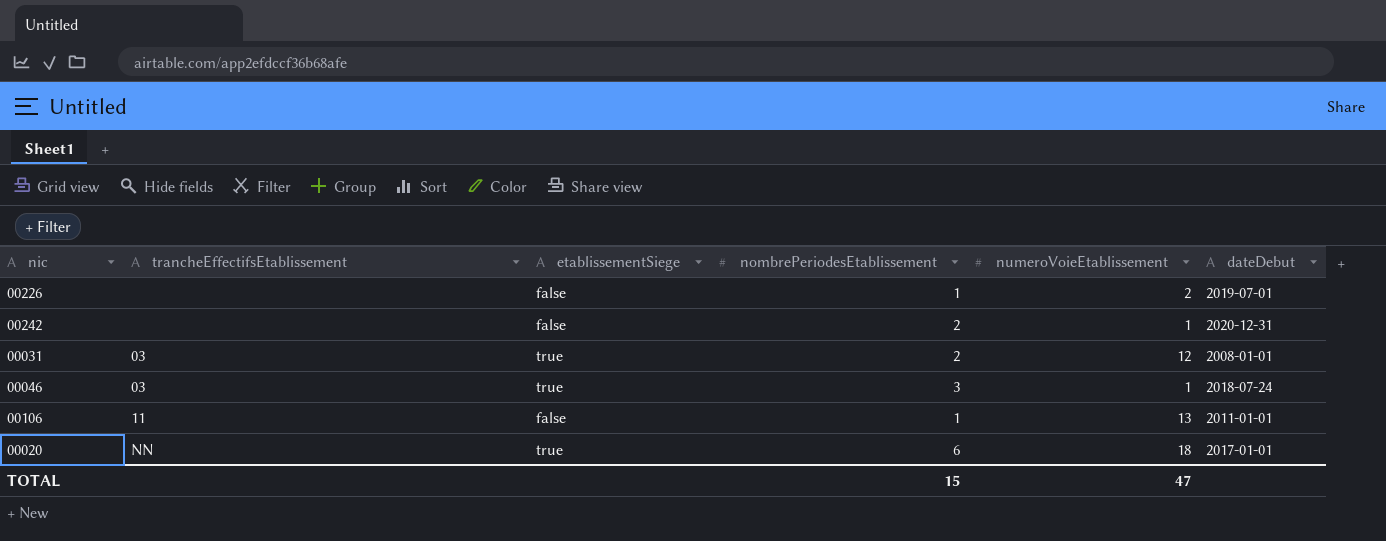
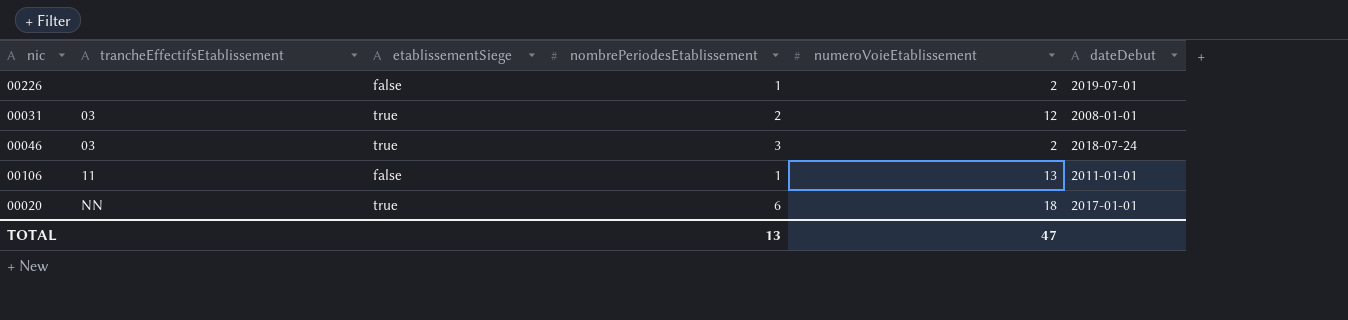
row 00242: none | false | 2 | 1 | 2020-12-31 -> none
00046 | numeroVoieEtablissement: 1 -> 2
TOTAL | nombrePeriodesEtablissement: 15 -> 13

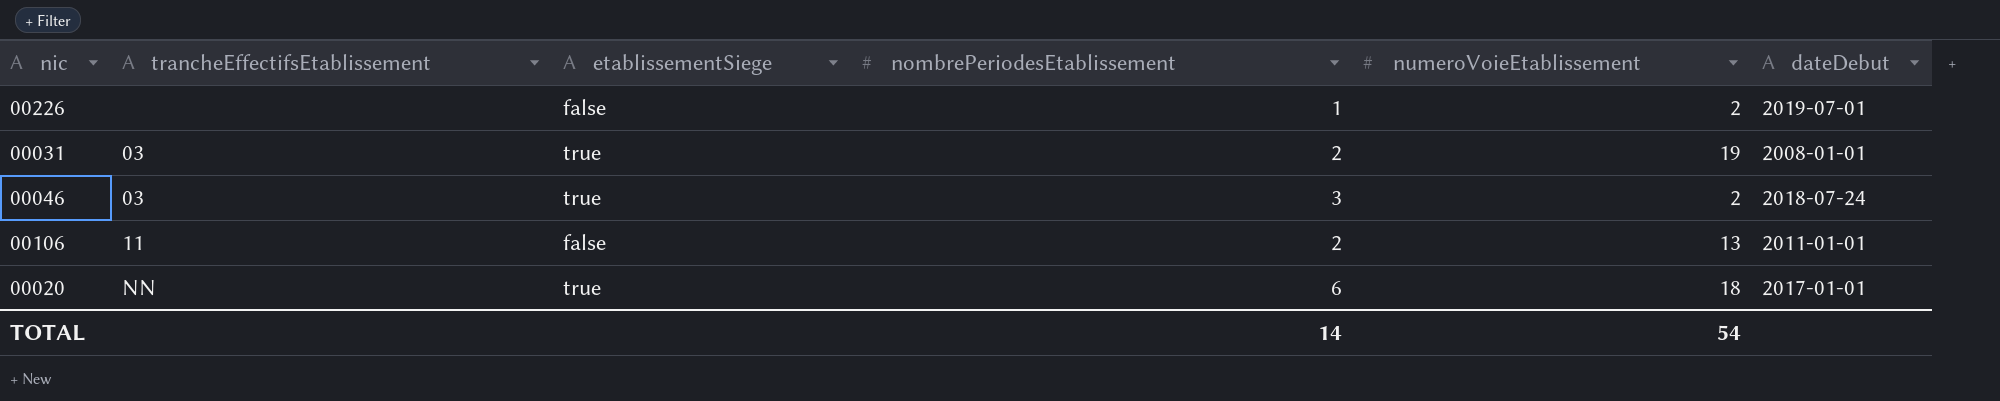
00031 | numeroVoieEtablissement: 12 -> 19
00106 | nombrePeriodesEtablissement: 1 -> 2
TOTAL | nombrePeriodesEtablissement: 13 -> 14
TOTAL | numeroVoieEtablissement: 47 -> 54

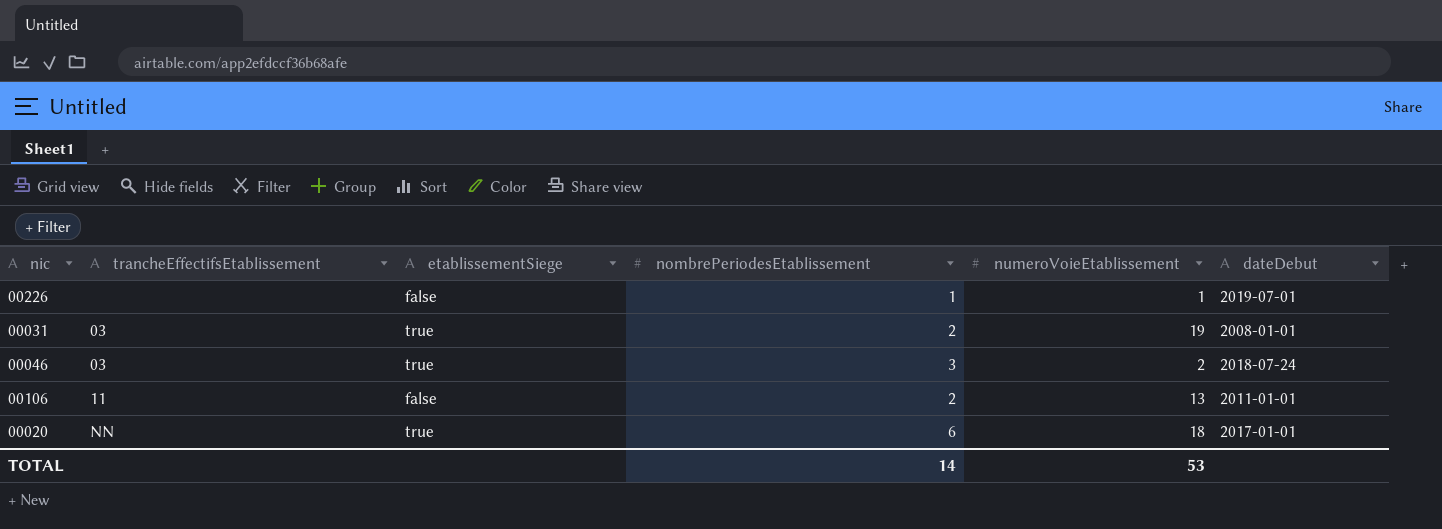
00226 | numeroVoieEtablissement: 2 -> 1
TOTAL | numeroVoieEtablissement: 54 -> 53

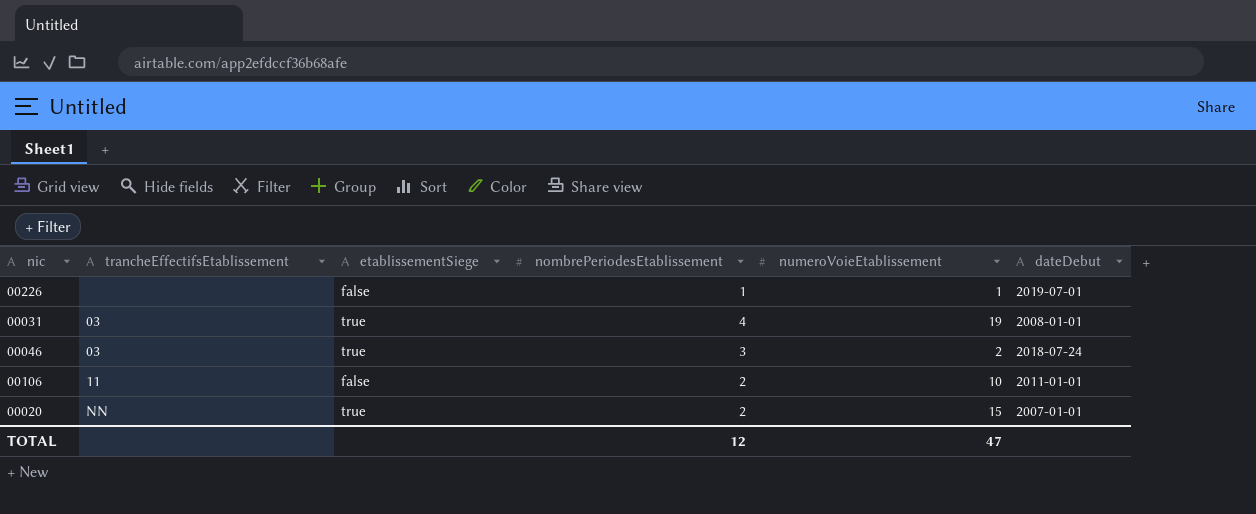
00031 | nombrePeriodesEtablissement: 2 -> 4
00106 | numeroVoieEtablissement: 13 -> 10
00020 | nombrePeriodesEtablissement: 6 -> 2
00020 | numeroVoieEtablissement: 18 -> 15
00020 | dateDebut: 2017-01-01 -> 2007-01-01
TOTAL | nombrePeriodesEtablissement: 14 -> 12
TOTAL | numeroVoieEtablissement: 53 -> 47

